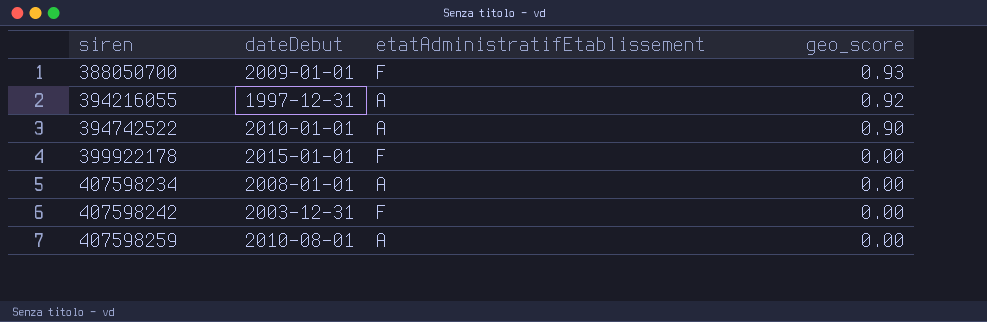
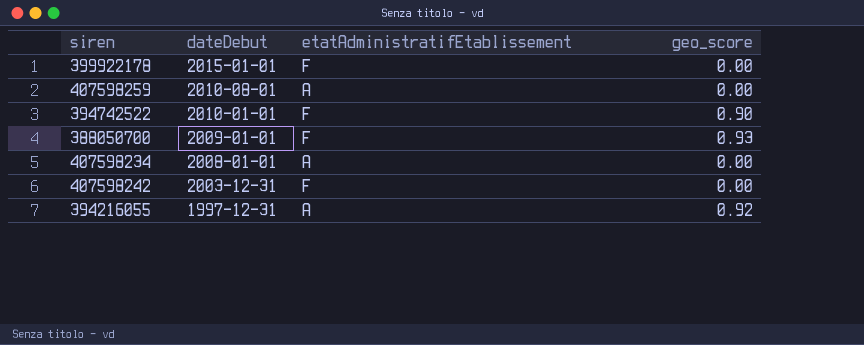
row order: siren ascending -> dateDebut descending
394742522 | etatAdministratifEtablissement: A -> F

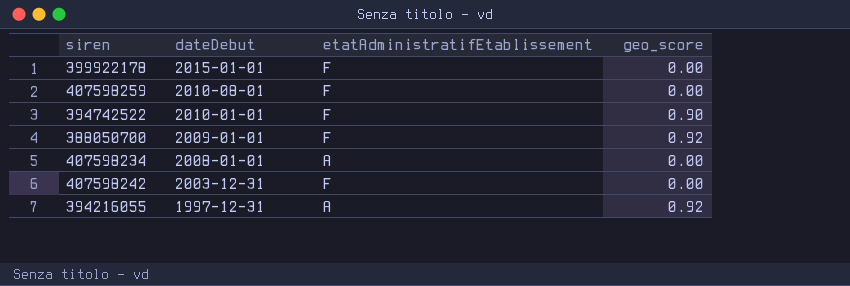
407598259 | etatAdministratifEtablissement: A -> F
388050700 | geo_score: 0.93 -> 0.92

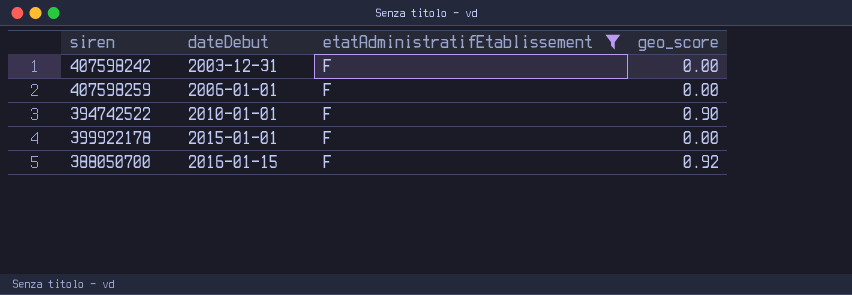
filter: none -> etatAdministratifEtablissement = F
row order: dateDebut descending -> dateDebut ascending
407598259 | dateDebut: 2010-08-01 -> 2006-01-01
388050700 | dateDebut: 2009-01-01 -> 2016-01-15

